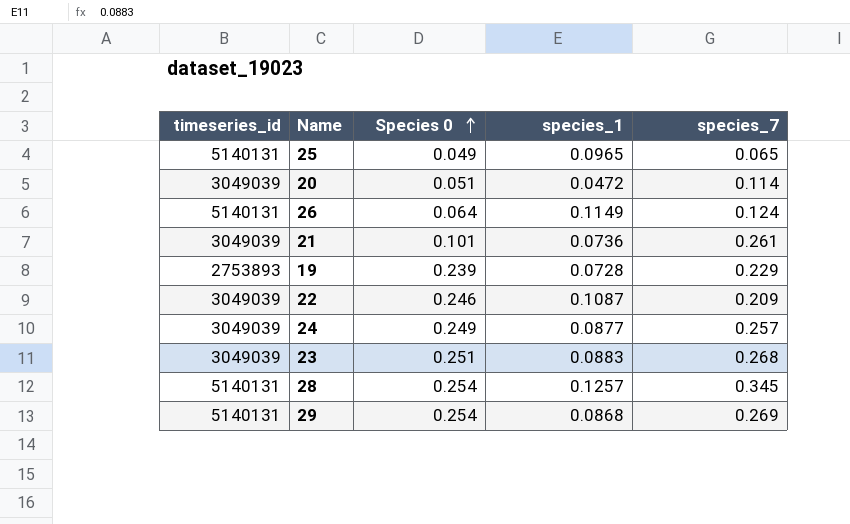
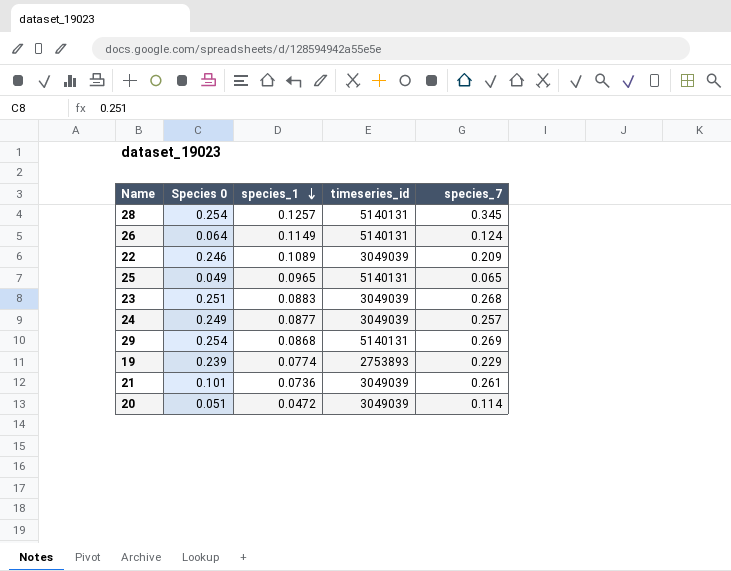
row order: Species 0 ascending -> species_1 descending
column timeseries_id | position: 1 -> 4
22 | species_1: 0.1087 -> 0.1089
19 | species_1: 0.0728 -> 0.0774

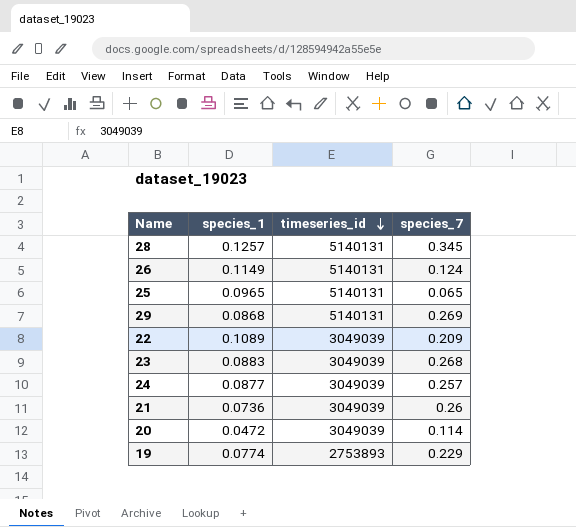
row order: species_1 descending -> timeseries_id descending
column Species 0 | position: 2 -> none
21 | species_7: 0.261 -> 0.26

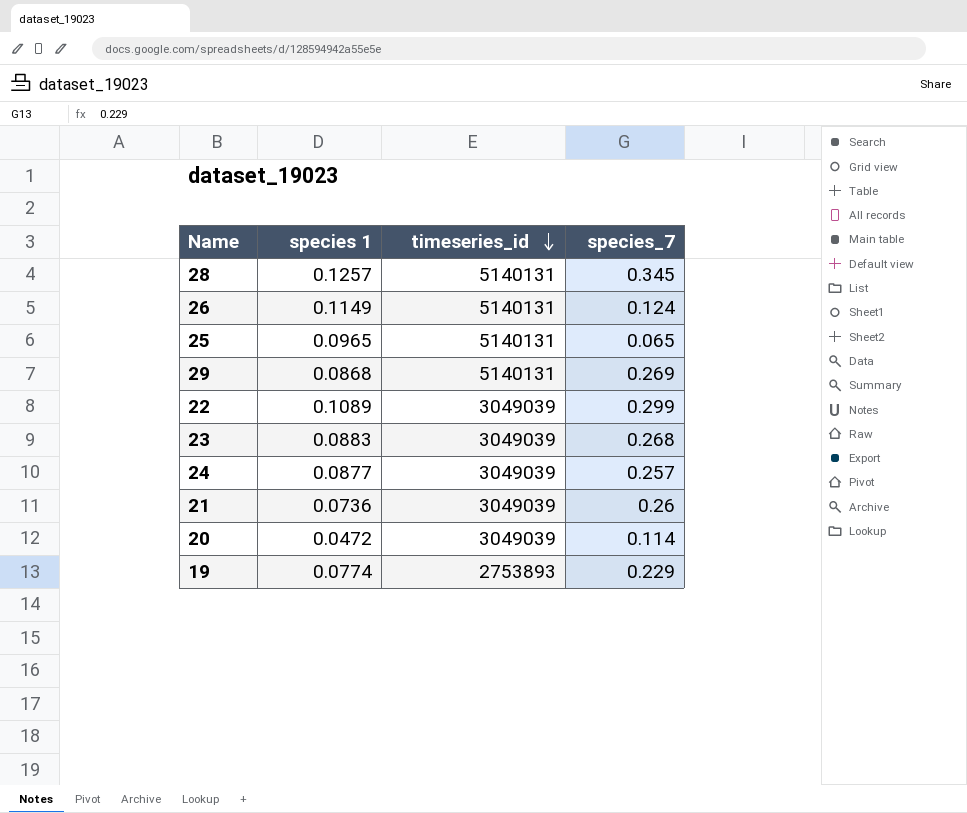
column name: species_1 -> species 1
22 | species_7: 0.209 -> 0.299

